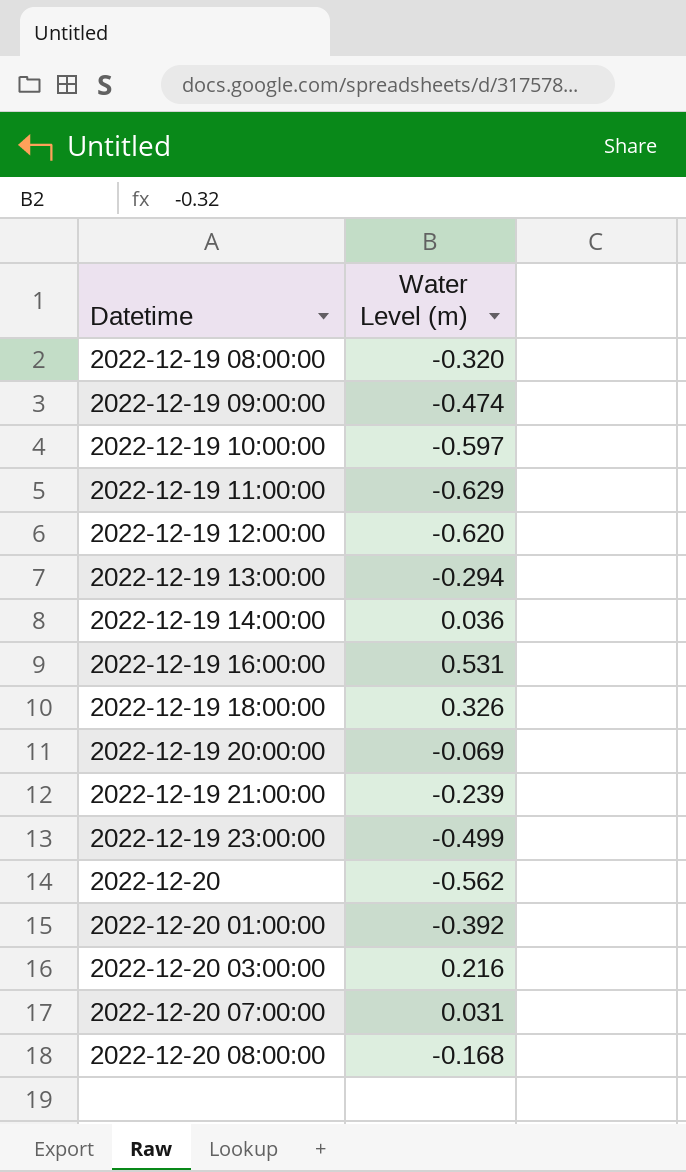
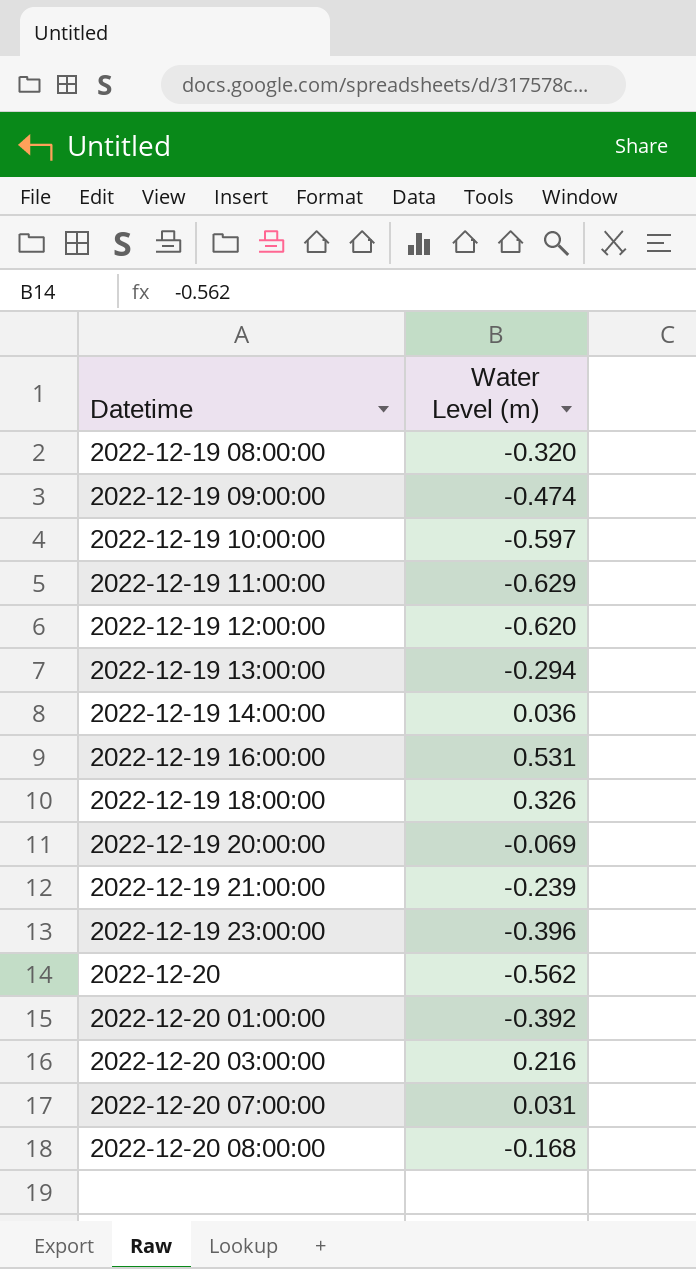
2022-12-19 23:00:00 | Water Level (m): -0.499 -> -0.396

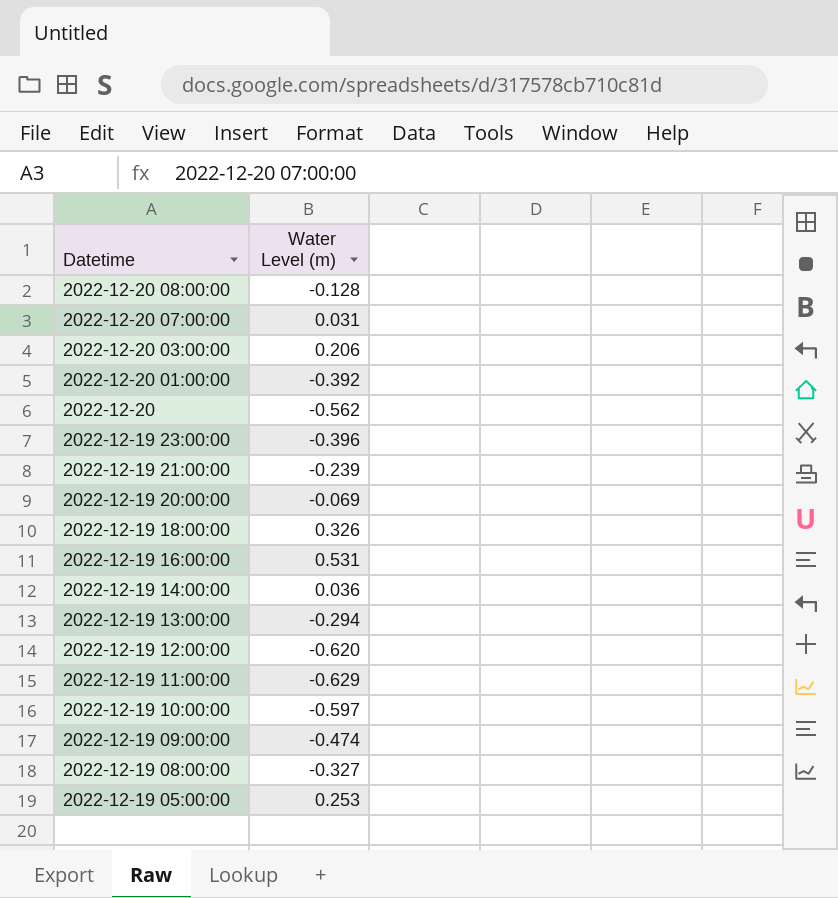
row order: Datetime ascending -> Datetime descending
2022-12-20 08:00:00 | Water Level (m): -0.168 -> -0.128
2022-12-20 03:00:00 | Water Level (m): 0.216 -> 0.206
2022-12-19 08:00:00 | Water Level (m): -0.320 -> -0.327
row 2022-12-19 05:00:00: none -> 0.253

